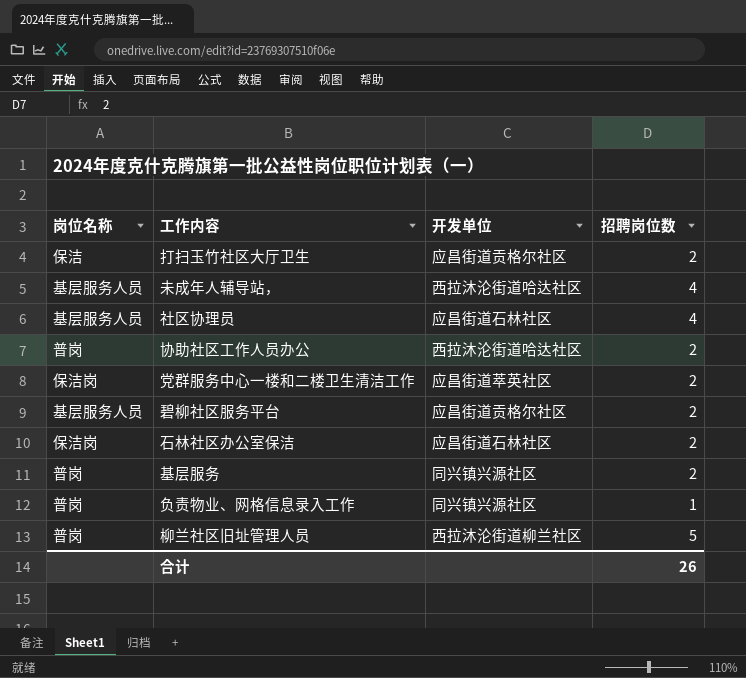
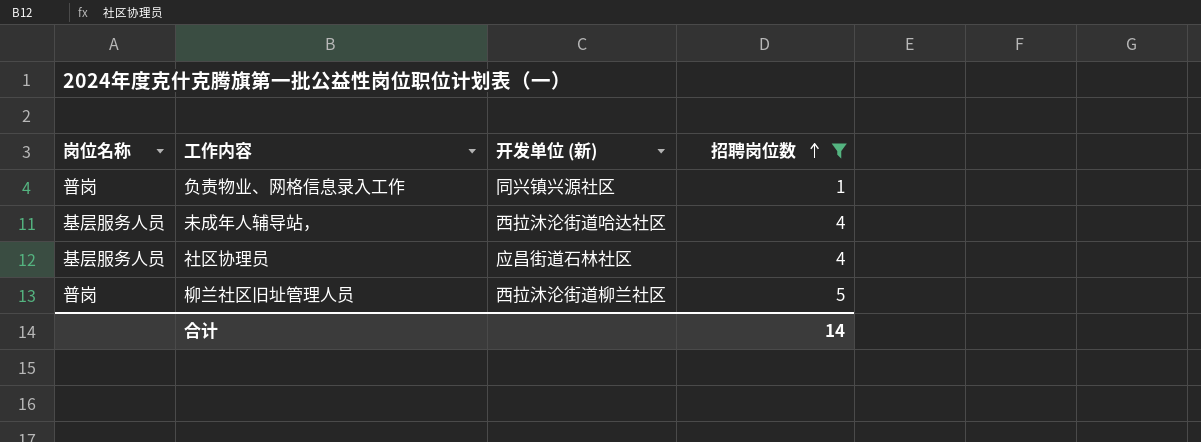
filter: none -> 招聘岗位数 != 2
row order: none -> 招聘岗位数 ascending
column name: 开发单位 -> 开发单位 (新)
合计 | 招聘岗位数: 26 -> 14

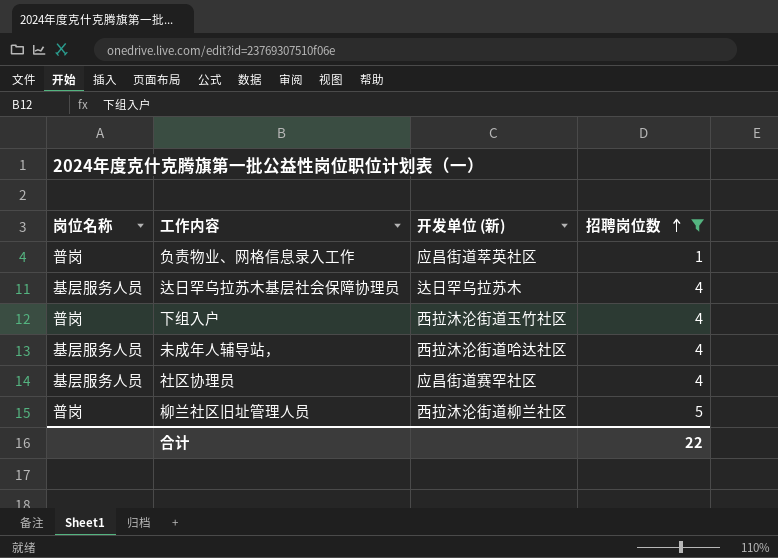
负责物业、网格信息录入工作 | 开发单位 (新): 同兴镇兴源社区 -> 应昌街道萃英社区
row 达日罕乌拉苏木基层社会保障协理员: none -> 基层服务人员 | 达日罕乌拉苏木 | 4
row 下组入户: none -> 普岗 | 西拉沐沦街道玉竹社区 | 4
社区协理员 | 开发单位 (新): 应昌街道石林社区 -> 应昌街道赛罕社区
合计 | 招聘岗位数: 14 -> 22

